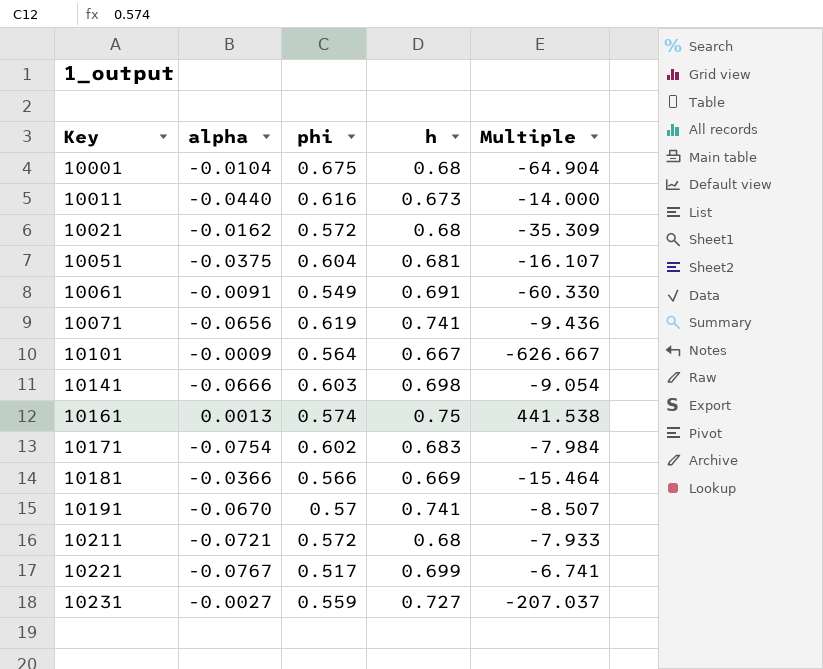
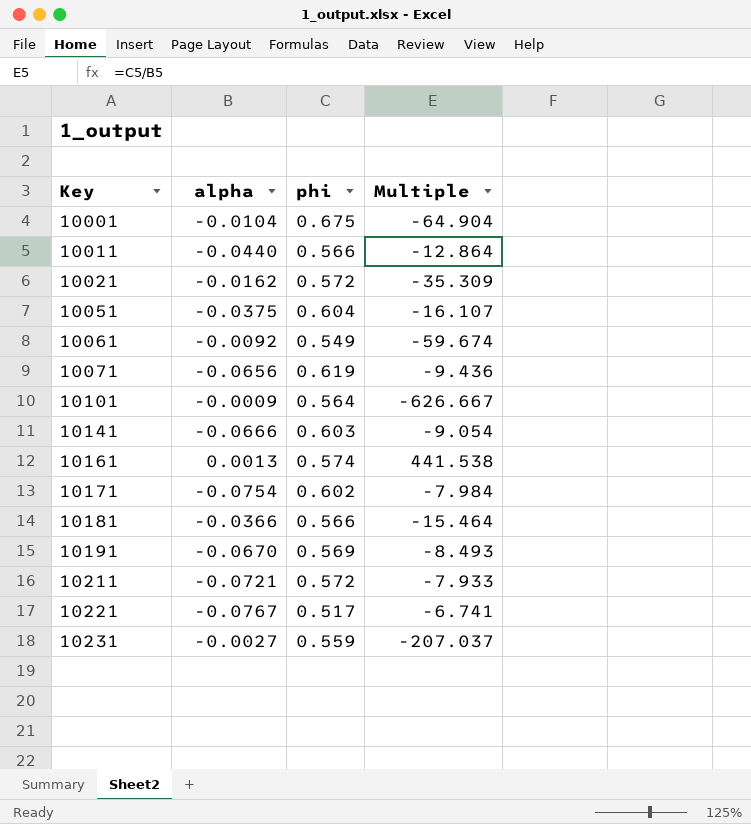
column h | position: 4 -> none
10011 | phi: 0.616 -> 0.566
10011 | Multiple: -14.000 -> -12.864
10061 | alpha: -0.0091 -> -0.0092
10061 | Multiple: -60.330 -> -59.674
10191 | phi: 0.57 -> 0.569
10191 | Multiple: -8.507 -> -8.493

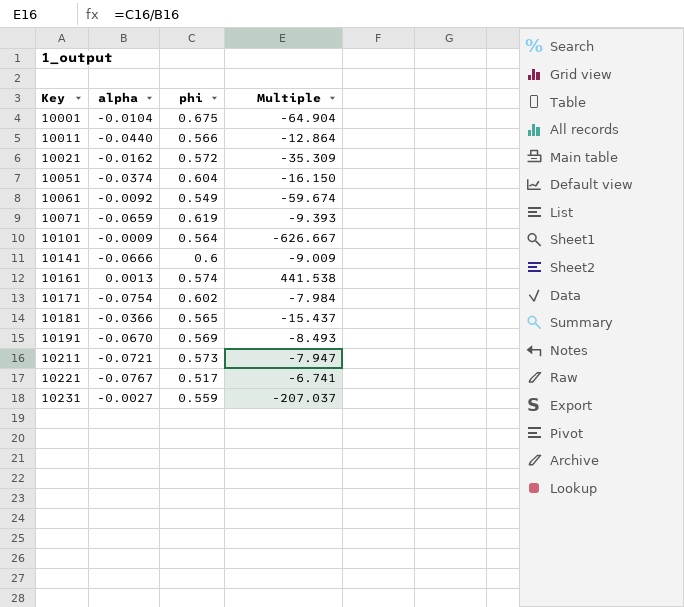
10051 | alpha: -0.0375 -> -0.0374
10051 | Multiple: -16.107 -> -16.150
10071 | alpha: -0.0656 -> -0.0659
10071 | Multiple: -9.436 -> -9.393
10141 | phi: 0.603 -> 0.6
10141 | Multiple: -9.054 -> -9.009
10181 | phi: 0.566 -> 0.565
10181 | Multiple: -15.464 -> -15.437
10211 | phi: 0.572 -> 0.573
10211 | Multiple: -7.933 -> -7.947

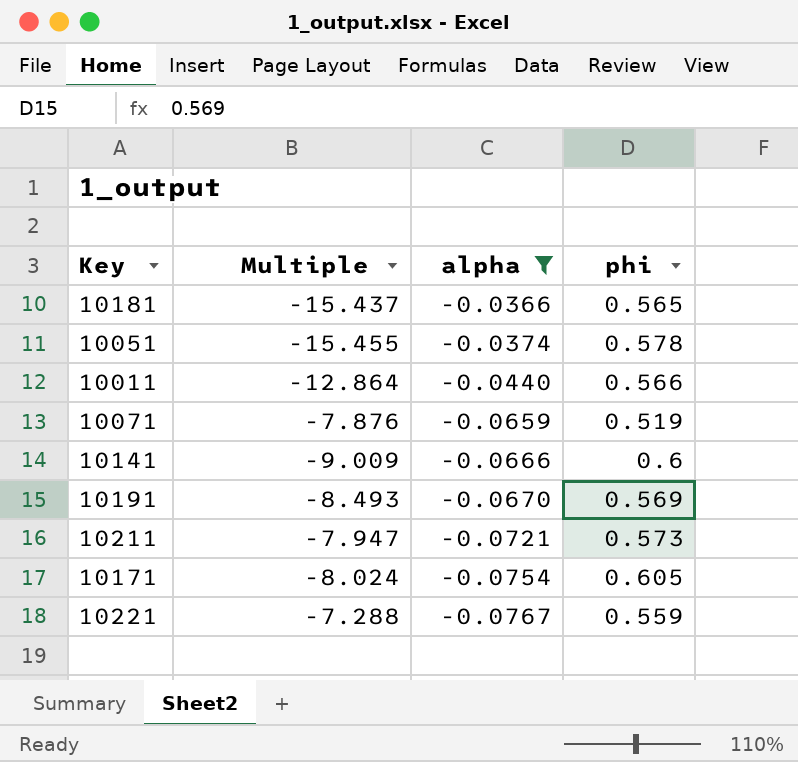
filter: none -> alpha <= -0.0366
row order: Key ascending -> alpha descending
column Multiple | position: 4 -> 2
10051 | Multiple: -16.150 -> -15.455
10051 | phi: 0.604 -> 0.578
10071 | Multiple: -9.393 -> -7.876
10071 | phi: 0.619 -> 0.519
10171 | Multiple: -7.984 -> -8.024
10171 | phi: 0.602 -> 0.605
10221 | Multiple: -6.741 -> -7.288
10221 | phi: 0.517 -> 0.559

